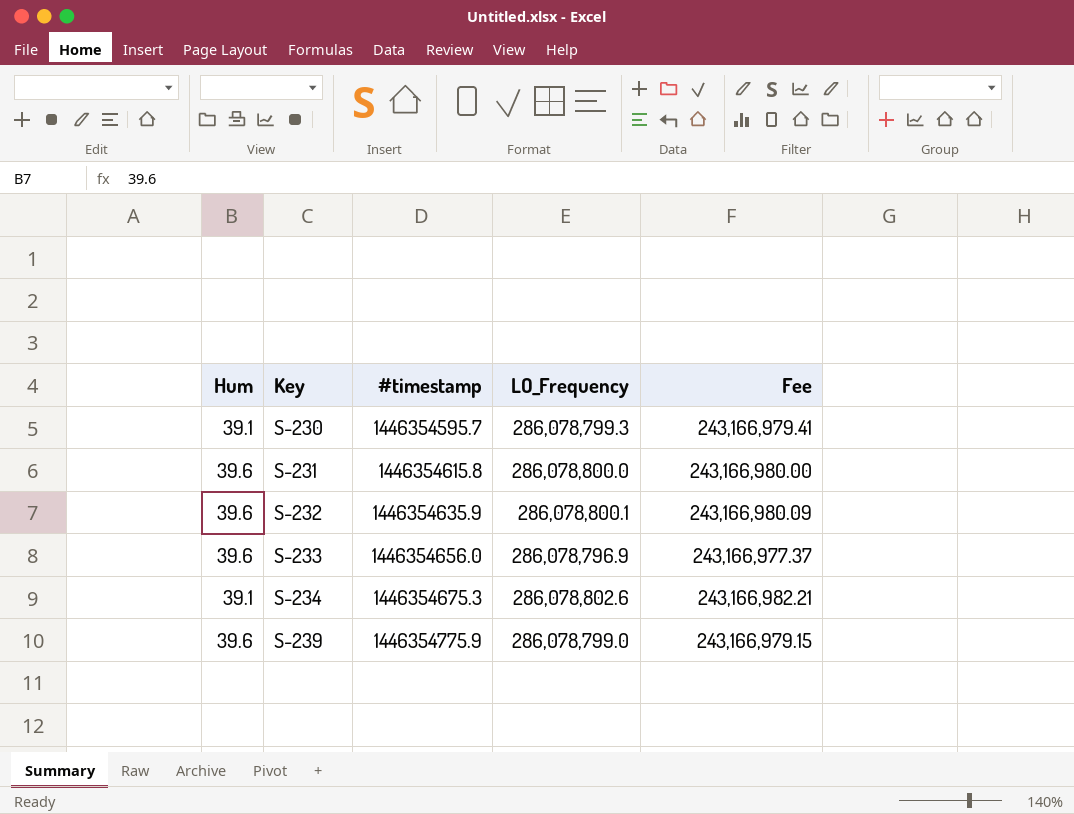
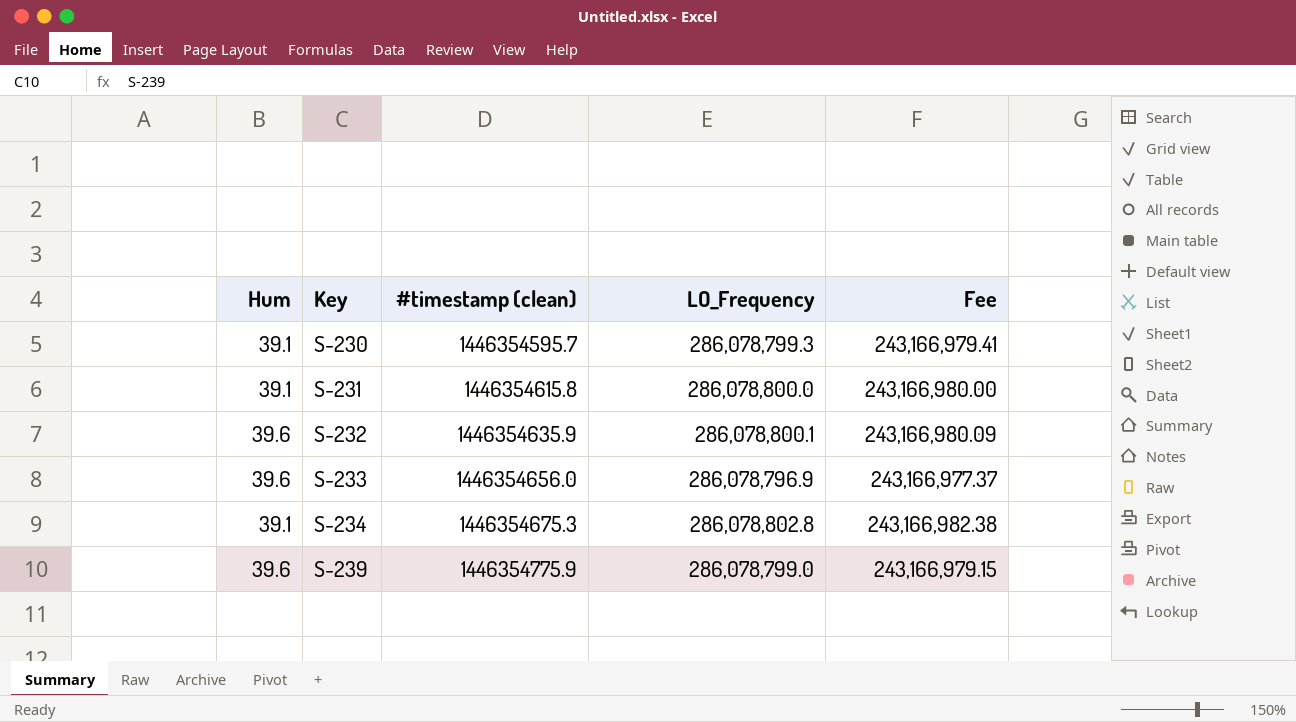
column name: #timestamp -> #timestamp (clean)
S-231 | Hum: 39.6 -> 39.1
S-234 | LO_Frequency: 286,078,802.6 -> 286,078,802.8
S-234 | Fee: 243,166,982.21 -> 243,166,982.38

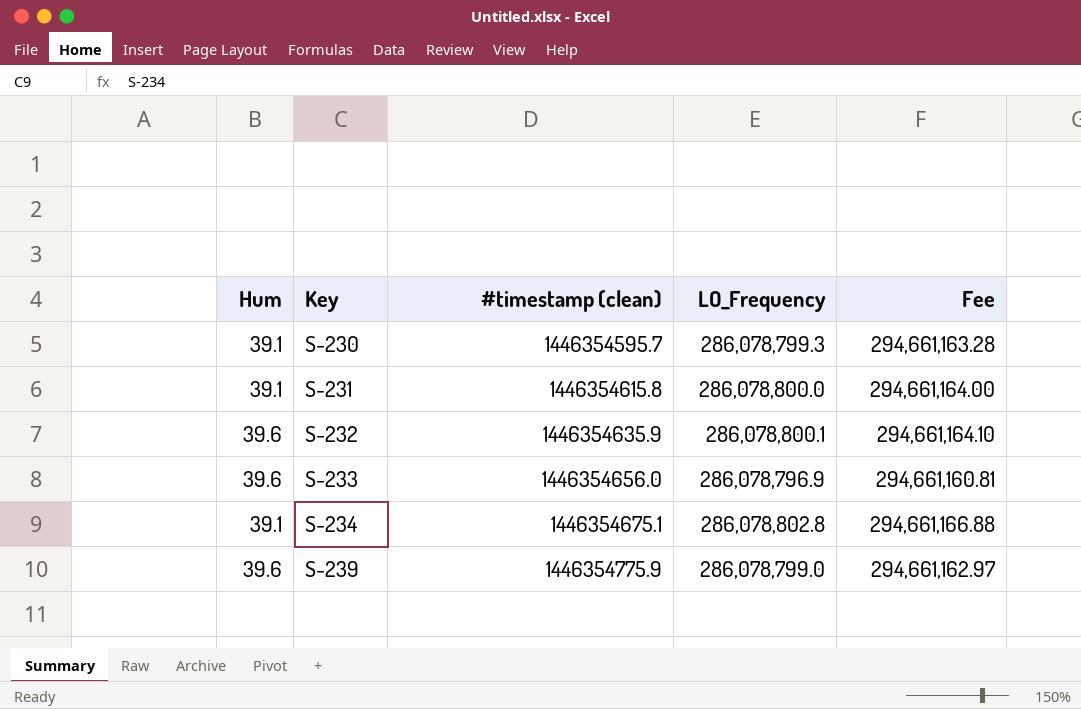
column Fee | formula: [LO_Frequency] * 0.85 -> [LO_Frequency] * 1.03
S-234 | #timestamp (clean): 1446354675.3 -> 1446354675.1

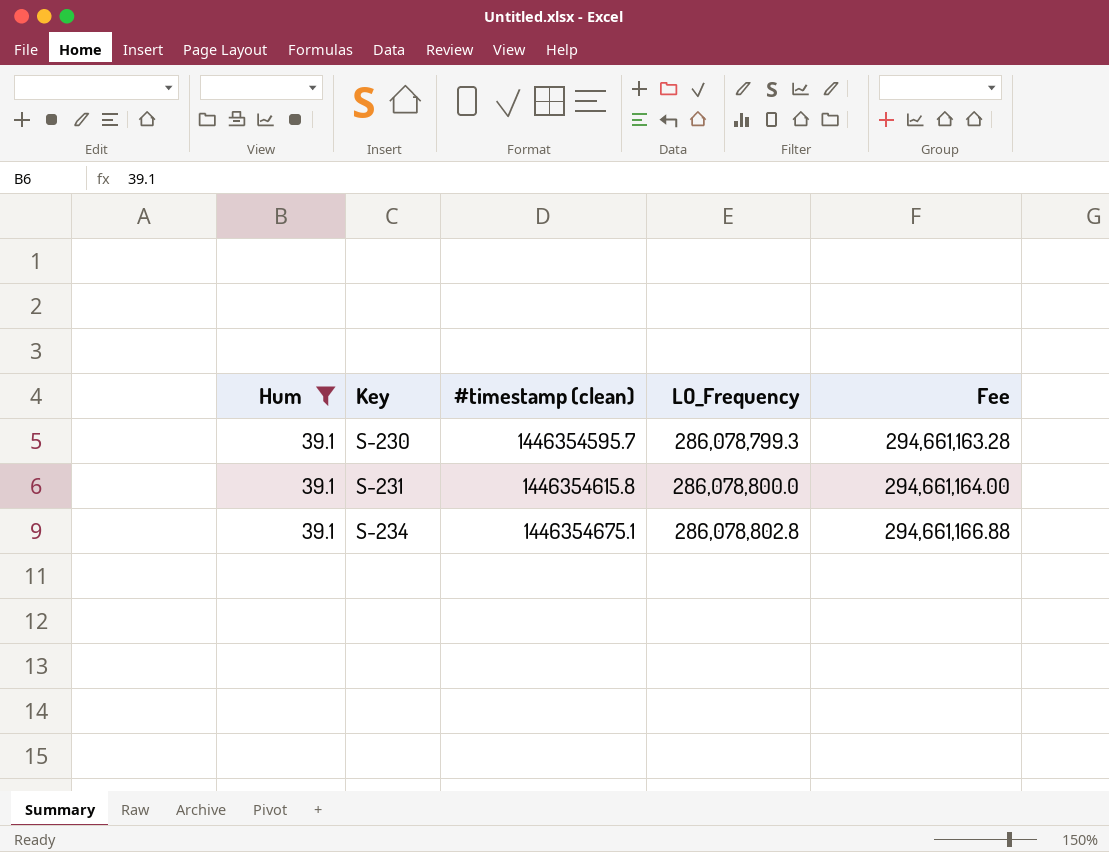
filter: none -> Hum = 39.1

